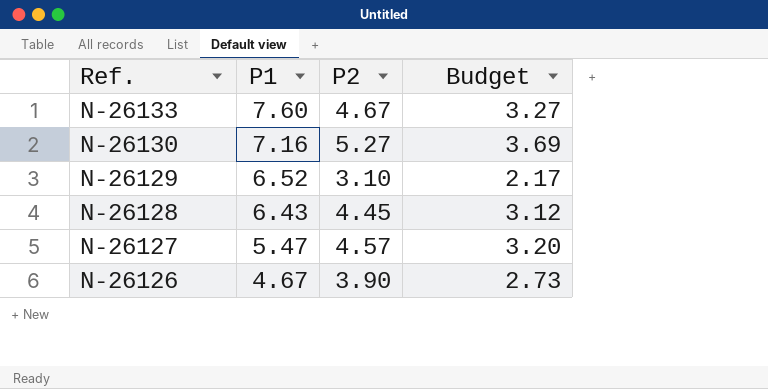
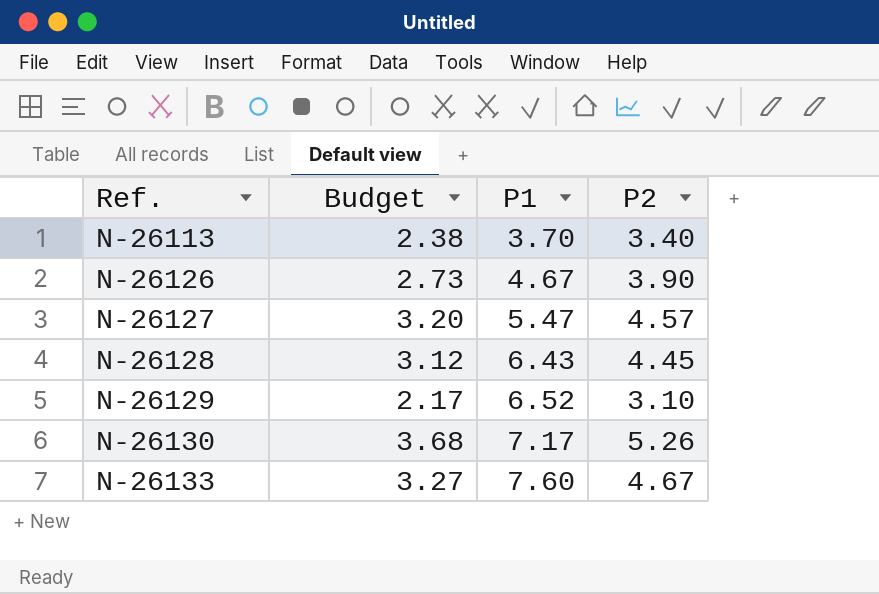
row order: Ref. descending -> Ref. ascending
column Budget | position: 4 -> 2
row N-26113: none -> 2.38 | 3.70 | 3.40
N-26130 | Budget: 3.69 -> 3.68
N-26130 | P1: 7.16 -> 7.17
N-26130 | P2: 5.27 -> 5.26

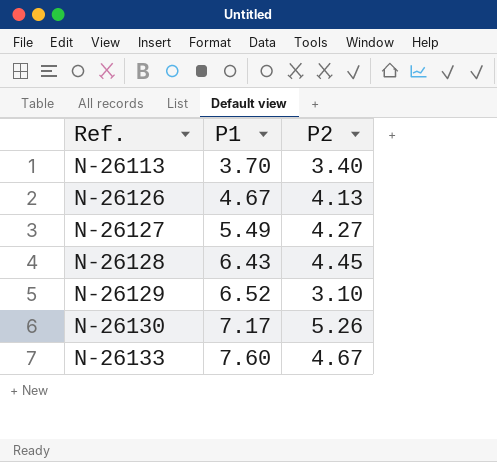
column Budget | formula: [P2] * 0.7 -> none
N-26126 | P2: 3.90 -> 4.13
N-26127 | P1: 5.47 -> 5.49
N-26127 | P2: 4.57 -> 4.27

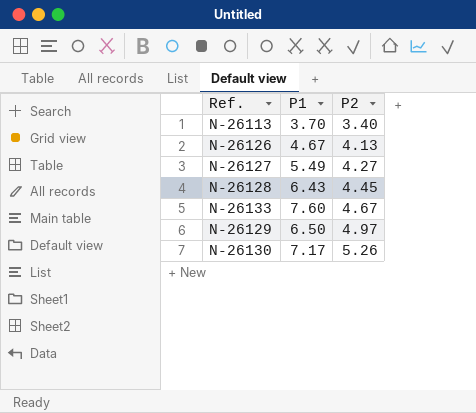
row order: Ref. ascending -> P2 ascending
N-26129 | P1: 6.52 -> 6.50
N-26129 | P2: 3.10 -> 4.97

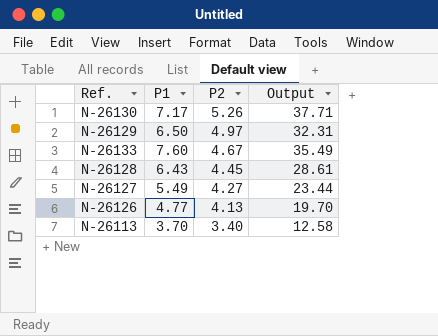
row order: P2 ascending -> P2 descending
column Output | formula: none -> [P1] * [P2]
N-26126 | P1: 4.67 -> 4.77

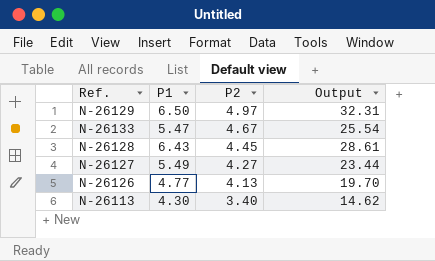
row N-26130: 7.17 | 5.26 | 37.71 -> none
N-26133 | P1: 7.60 -> 5.47
N-26133 | Output: 35.49 -> 25.54
N-26113 | P1: 3.70 -> 4.30
N-26113 | Output: 12.58 -> 14.62

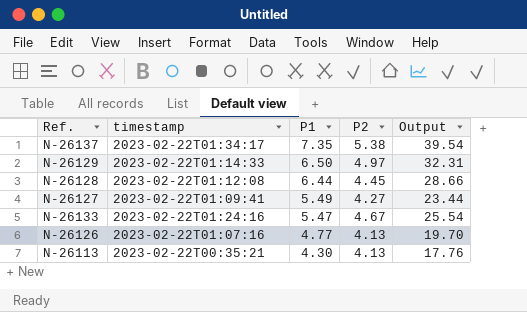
row order: P2 descending -> P1 descending
column timestamp | position: none -> 2
row N-26137: none -> 2023-02-22T01:34:17 | 7.35 | 5.38 | 39.54
N-26128 | P1: 6.43 -> 6.44
N-26128 | Output: 28.61 -> 28.66
N-26113 | P2: 3.40 -> 4.13
N-26113 | Output: 14.62 -> 17.76

